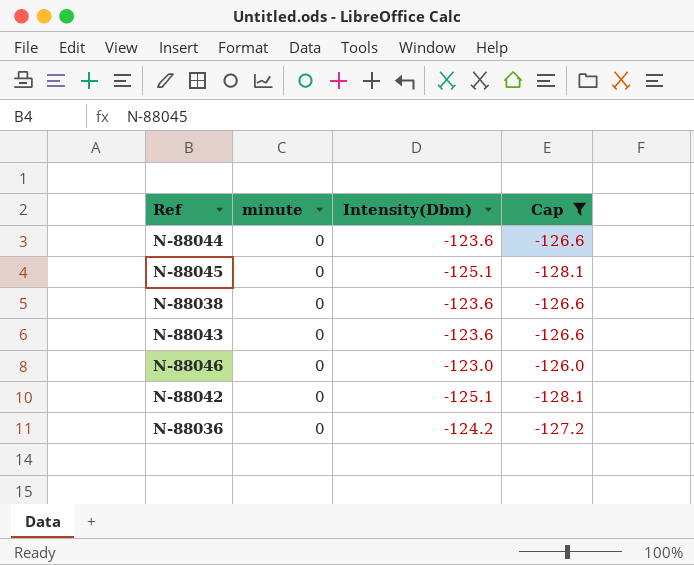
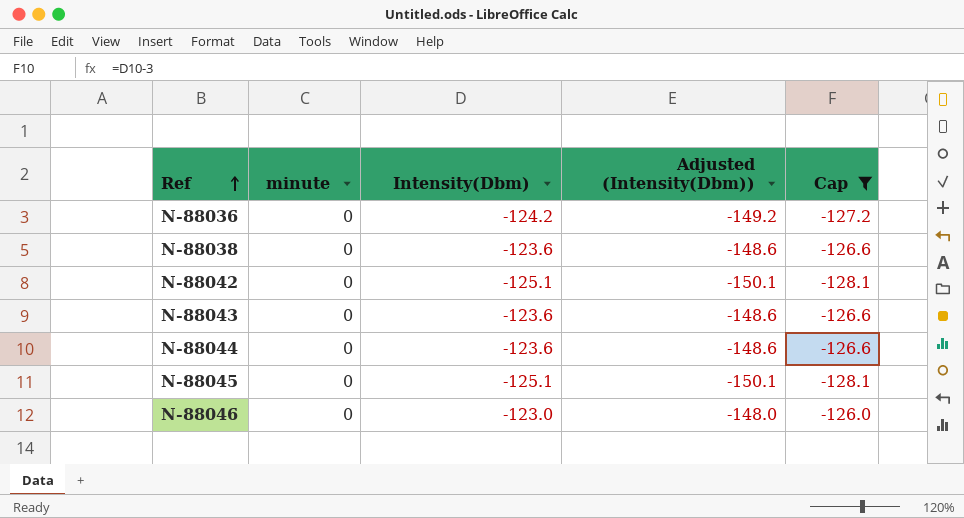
row order: none -> Ref ascending
column Adjusted (Intensity(Dbm)) | formula: none -> [Intensity(Dbm)] - 25

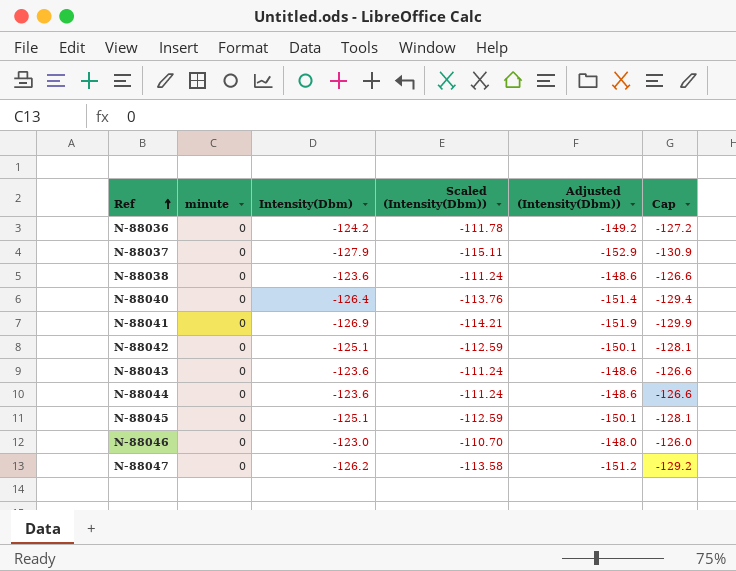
filter: Cap >= -128.1 -> none
column Scaled (Intensity(Dbm)) | formula: none -> [Intensity(Dbm)] * 0.9

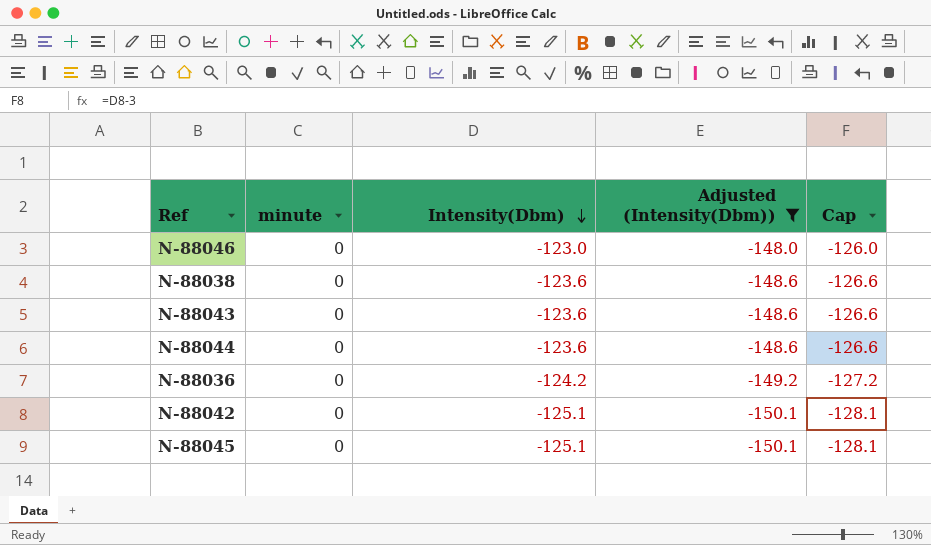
filter: none -> Adjusted (Intensity(Dbm)) >= -150.1
row order: Ref ascending -> Intensity(Dbm) descending
column Scaled (Intensity(Dbm)) | formula: [Intensity(Dbm)] * 0.9 -> none

